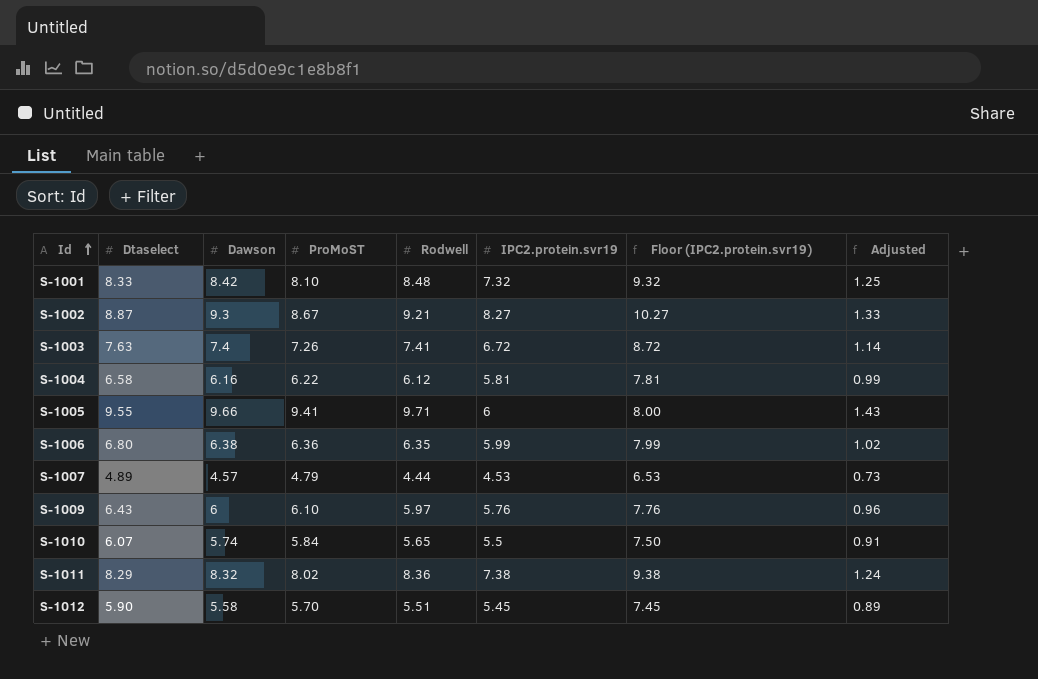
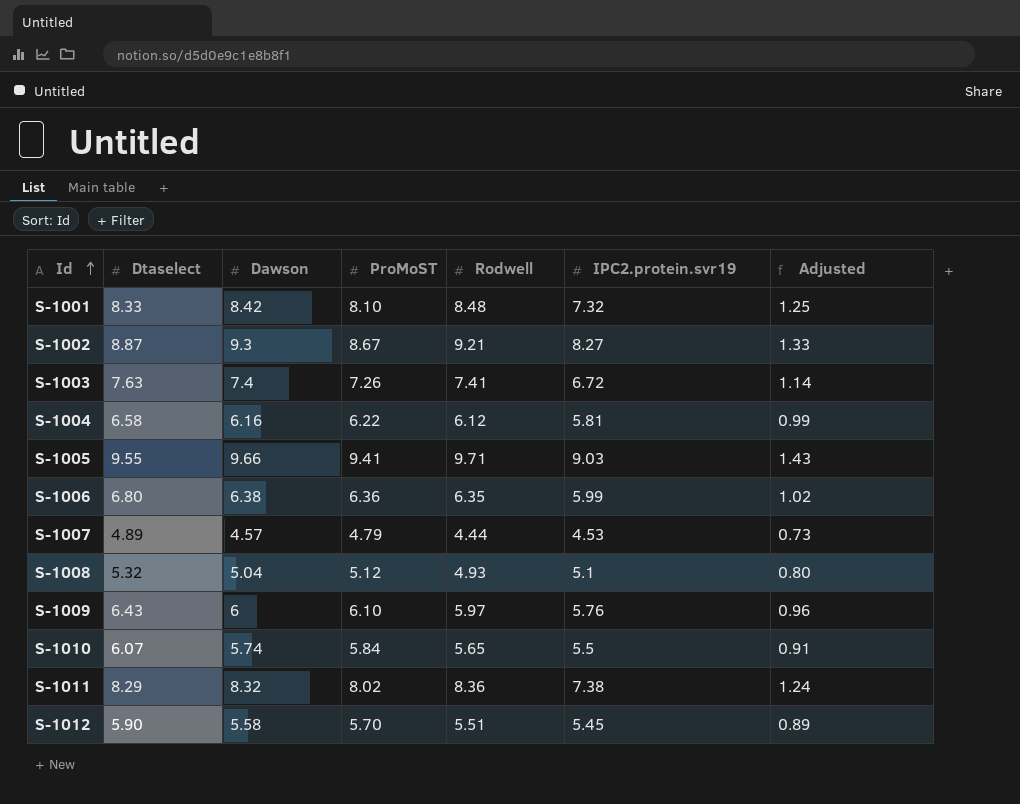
column Floor (IPC2.protein.svr19) | formula: [IPC2.protein.svr19] + 2 -> none
S-1005 | IPC2.protein.svr19: 6 -> 9.03
row S-1008: none -> 5.32 | 5.04 | 5.12 | 4.93 | 5.1 | 0.80

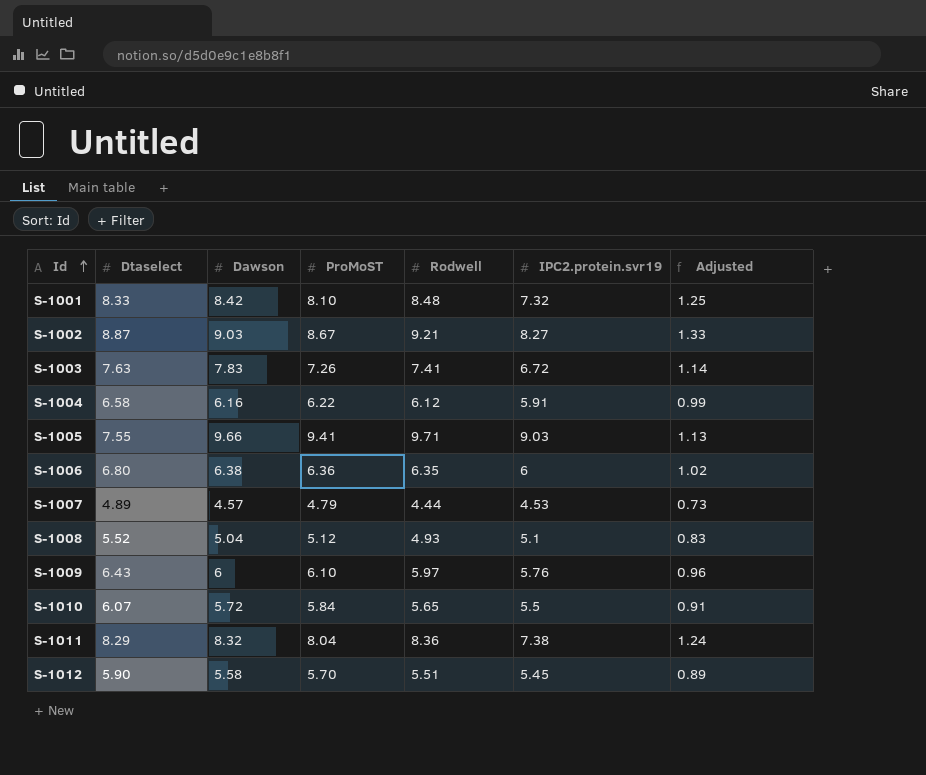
S-1002 | Dawson: 9.3 -> 9.03
S-1003 | Dawson: 7.4 -> 7.83
S-1004 | IPC2.protein.svr19: 5.81 -> 5.91
S-1005 | Dtaselect: 9.55 -> 7.55
S-1005 | Adjusted: 1.43 -> 1.13
S-1006 | IPC2.protein.svr19: 5.99 -> 6
S-1008 | Dtaselect: 5.32 -> 5.52
S-1008 | Adjusted: 0.80 -> 0.83
S-1010 | Dawson: 5.74 -> 5.72
S-1011 | ProMoST: 8.02 -> 8.04

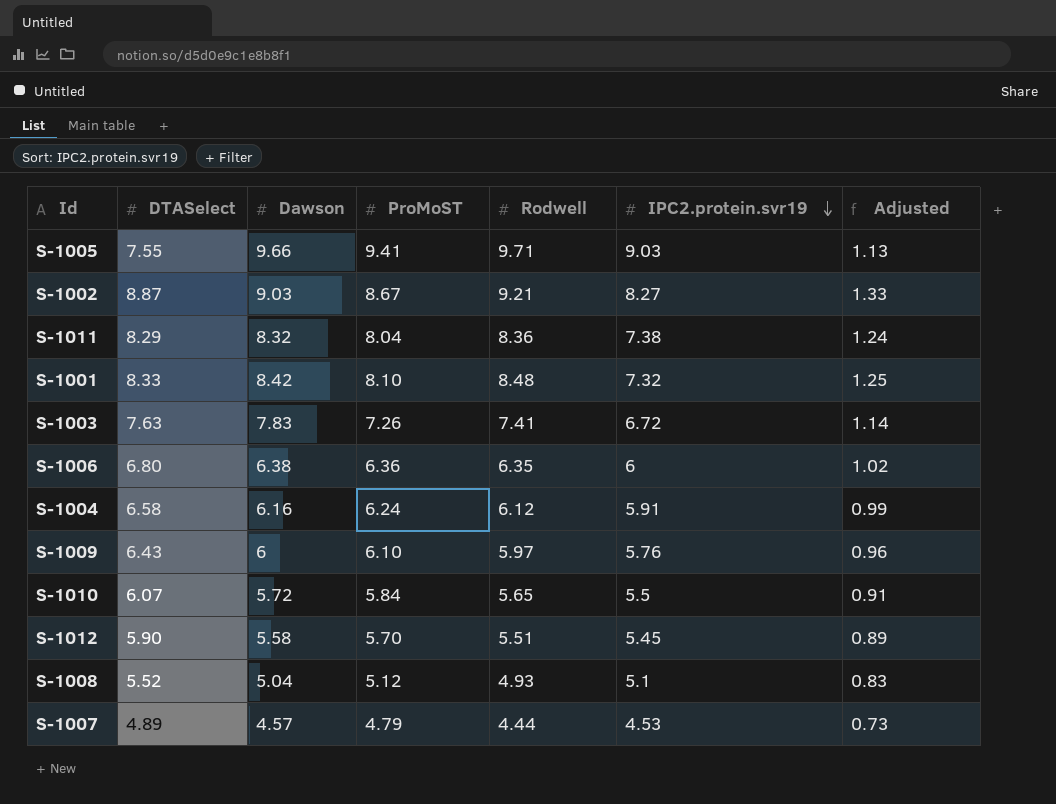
row order: Id ascending -> IPC2.protein.svr19 descending
column name: Dtaselect -> DTASelect
S-1004 | ProMoST: 6.22 -> 6.24

